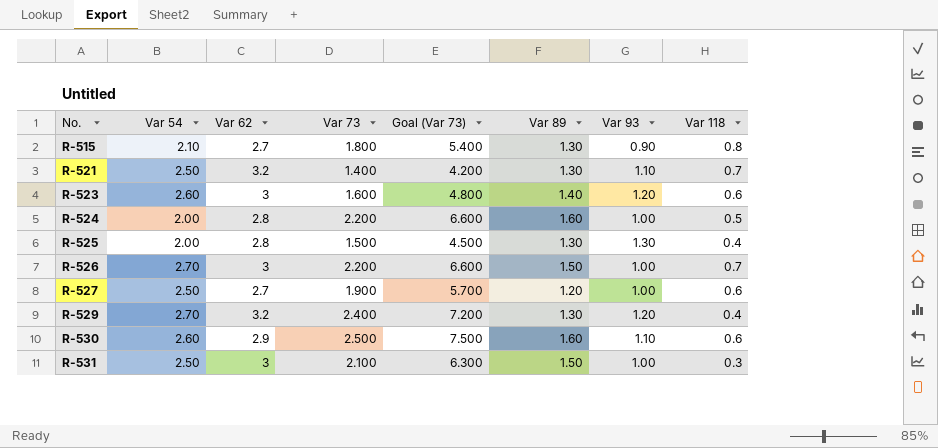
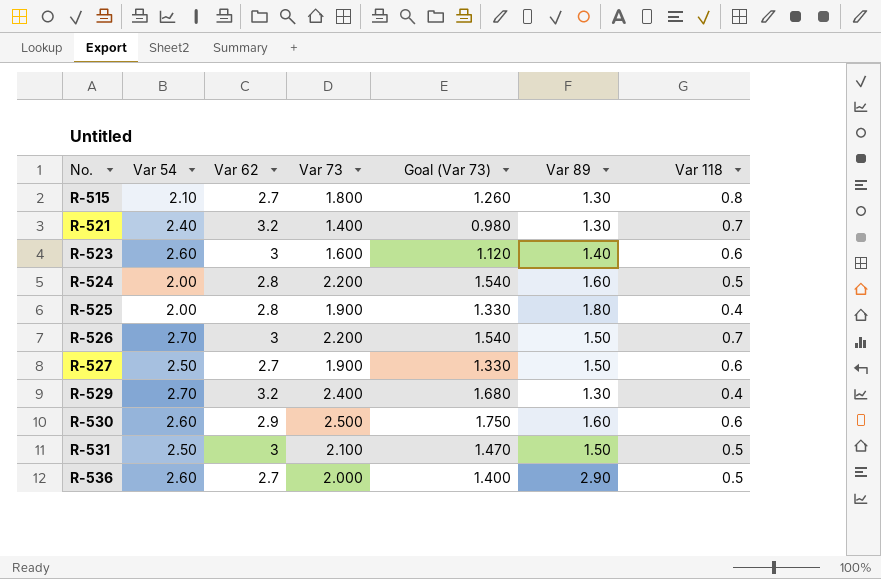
column Var 93 | position: 7 -> none
column Goal (Var 73) | formula: [Var 73] * 3 -> [Var 73] * 0.7
R-521 | Var 54: 2.50 -> 2.40
R-525 | Var 73: 1.500 -> 1.900
R-525 | Var 89: 1.30 -> 1.80
R-527 | Var 89: 1.20 -> 1.50
R-531 | Var 118: 0.3 -> 0.5
row R-536: none -> 2.60 | 2.7 | 2.000 | 1.400 | 2.90 | 0.5

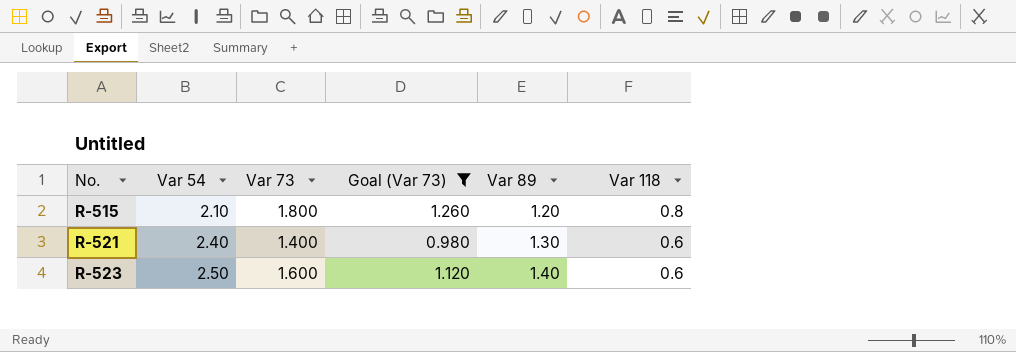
filter: none -> Goal (Var 73) <= 1.260
column Var 62 | position: 3 -> none
R-515 | Var 89: 1.30 -> 1.20
R-521 | Var 118: 0.7 -> 0.6
R-523 | Var 54: 2.60 -> 2.50

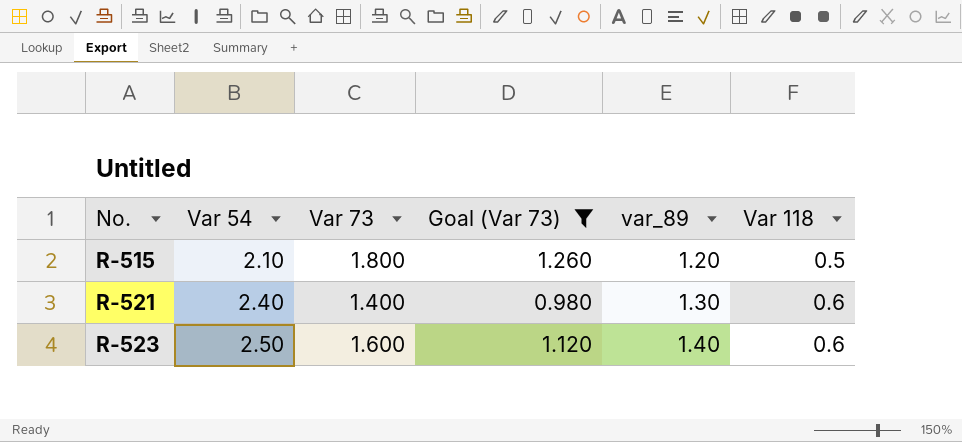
column name: Var 89 -> var_89
R-515 | Var 118: 0.8 -> 0.5

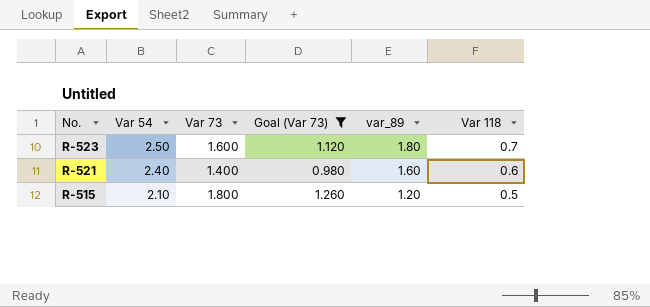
row order: No. ascending -> No. descending
R-523 | var_89: 1.40 -> 1.80
R-523 | Var 118: 0.6 -> 0.7
R-521 | var_89: 1.30 -> 1.60

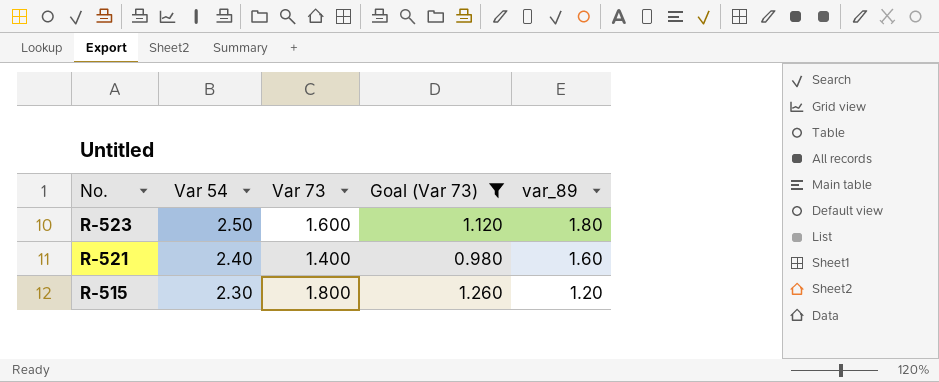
column Var 118 | position: 6 -> none
R-515 | Var 54: 2.10 -> 2.30

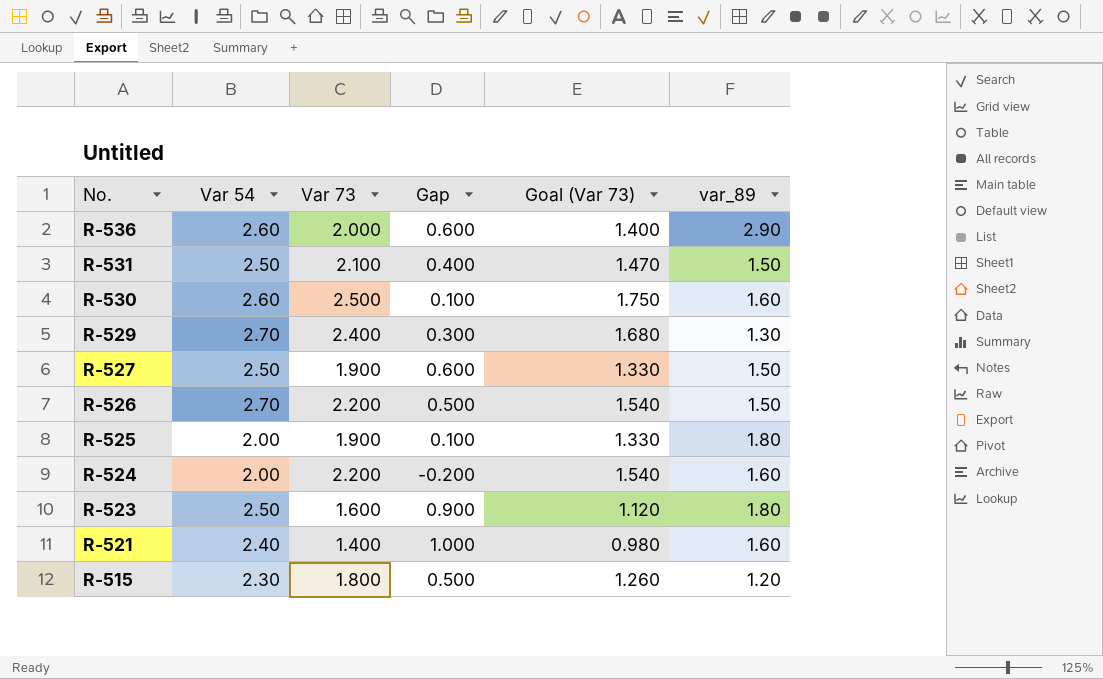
filter: Goal (Var 73) <= 1.260 -> none
column Gap | formula: none -> [Var 54] - [Var 73]

